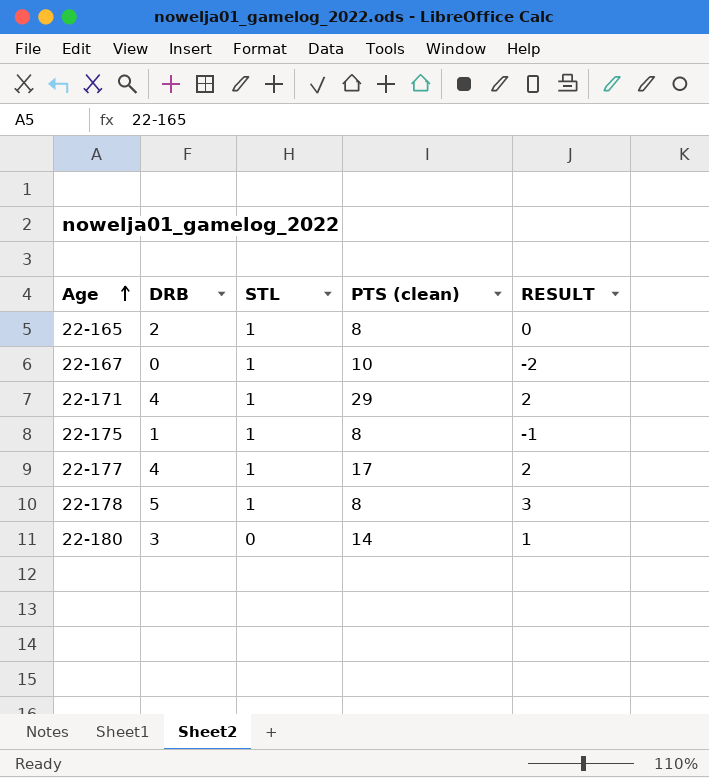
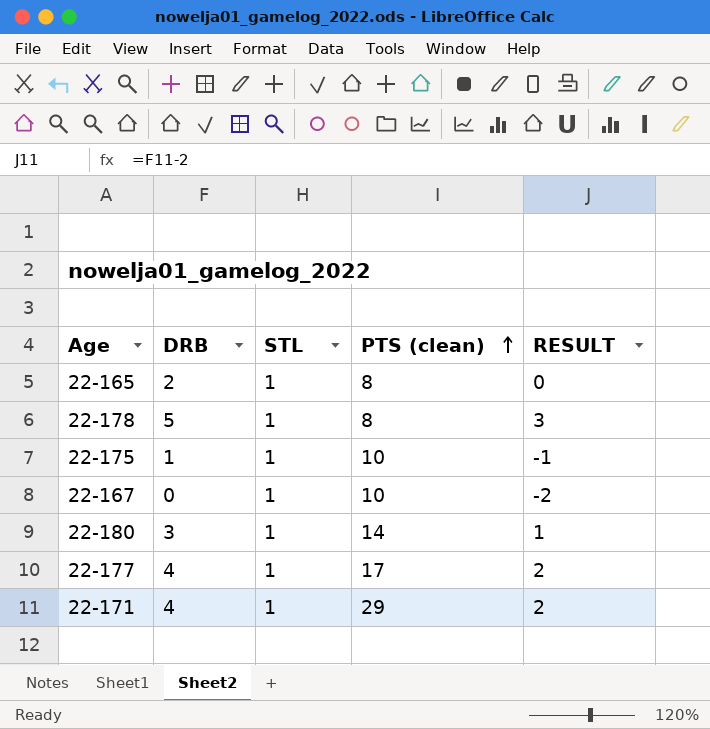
row order: Age ascending -> PTS (clean) ascending
22-175 | PTS (clean): 8 -> 10
22-180 | STL: 0 -> 1

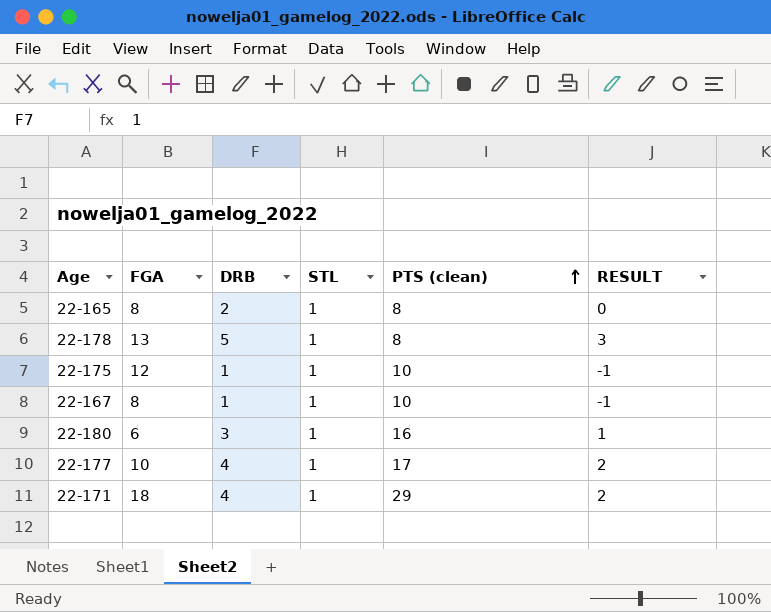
column FGA | position: none -> 2
22-167 | DRB: 0 -> 1
22-167 | RESULT: -2 -> -1
22-180 | PTS (clean): 14 -> 16

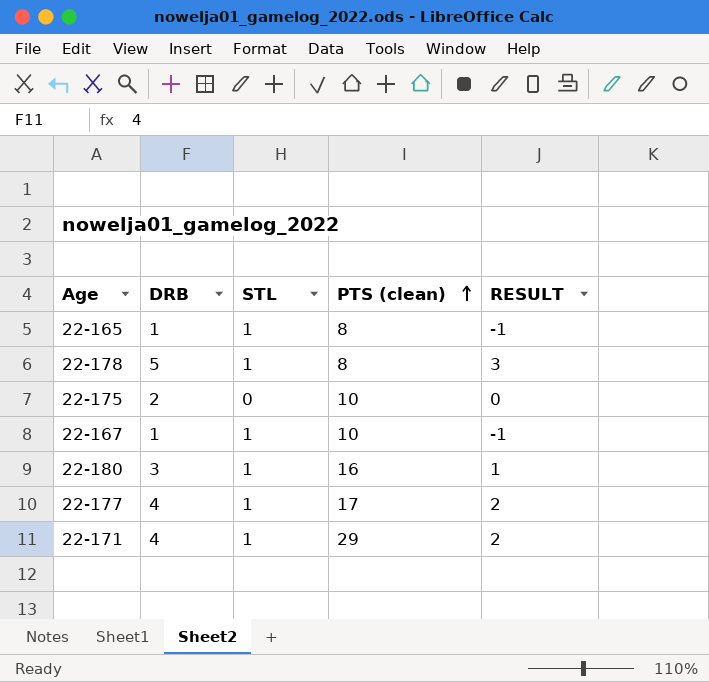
column FGA | position: 2 -> none
22-165 | DRB: 2 -> 1
22-165 | RESULT: 0 -> -1
22-175 | DRB: 1 -> 2
22-175 | STL: 1 -> 0
22-175 | RESULT: -1 -> 0

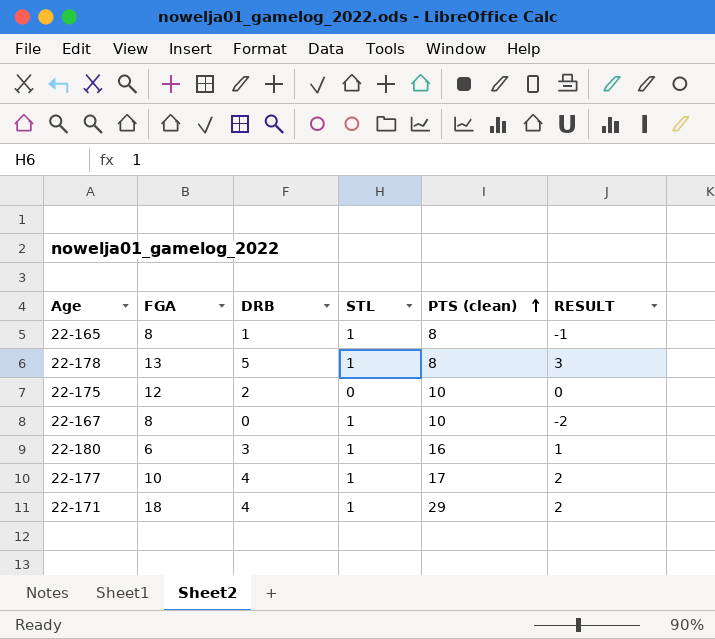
column FGA | position: none -> 2
22-167 | DRB: 1 -> 0
22-167 | RESULT: -1 -> -2

